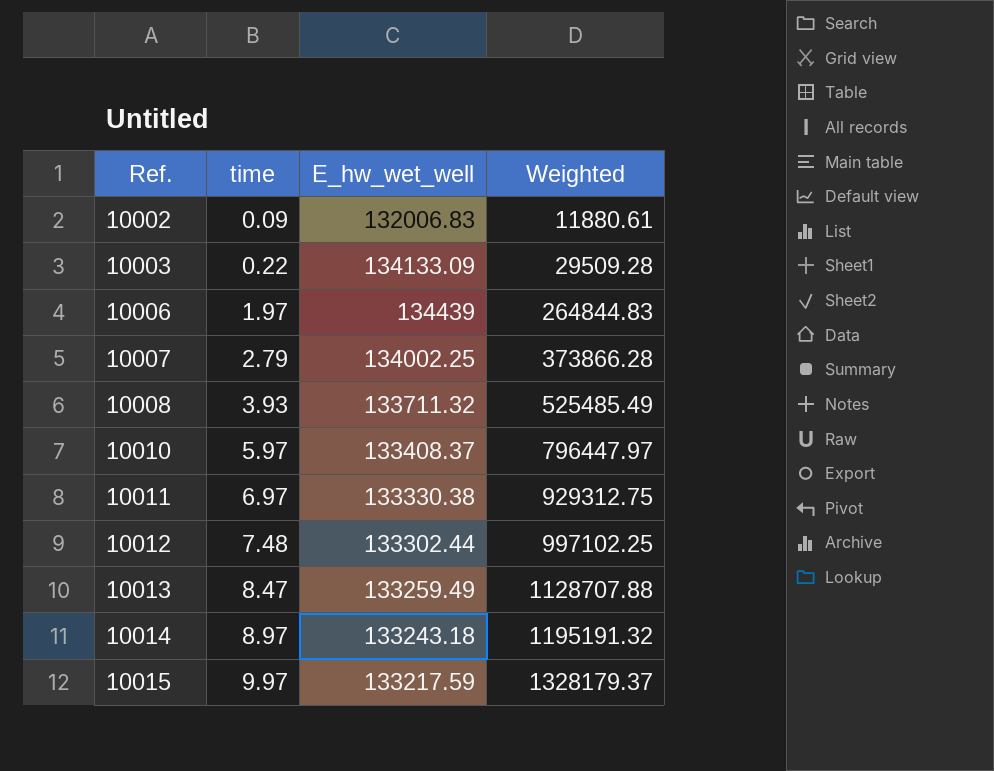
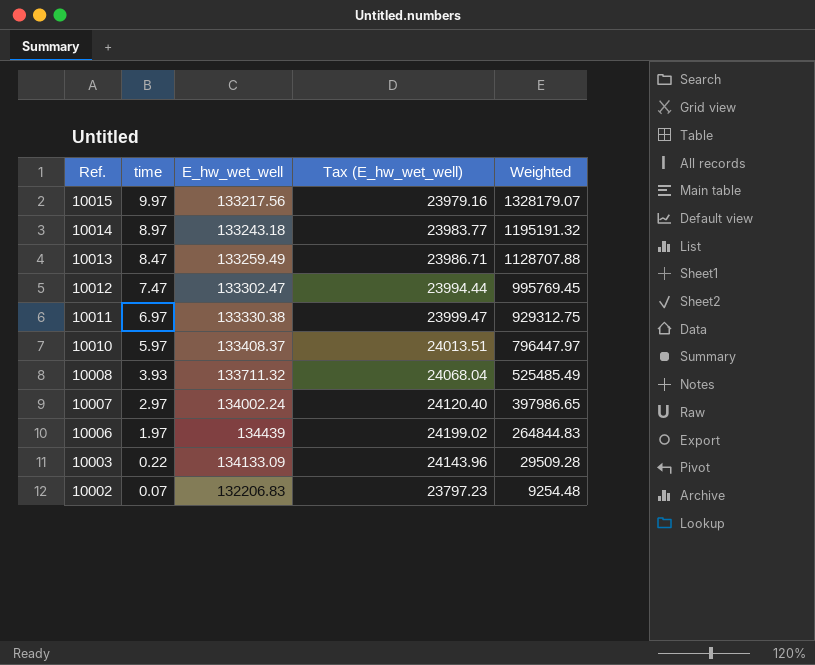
row order: Ref. ascending -> Ref. descending
column Tax (E_hw_wet_well) | formula: none -> [E_hw_wet_well] * 0.18
10015 | E_hw_wet_well: 133217.59 -> 133217.56
10015 | Weighted: 1328179.37 -> 1328179.07
10012 | time: 7.48 -> 7.47
10012 | E_hw_wet_well: 133302.44 -> 133302.47
10012 | Weighted: 997102.25 -> 995769.45
10007 | time: 2.79 -> 2.97
10007 | E_hw_wet_well: 134002.25 -> 134002.24
10007 | Weighted: 373866.28 -> 397986.65
10002 | time: 0.09 -> 0.07
10002 | E_hw_wet_well: 132006.83 -> 132206.83
10002 | Weighted: 11880.61 -> 9254.48

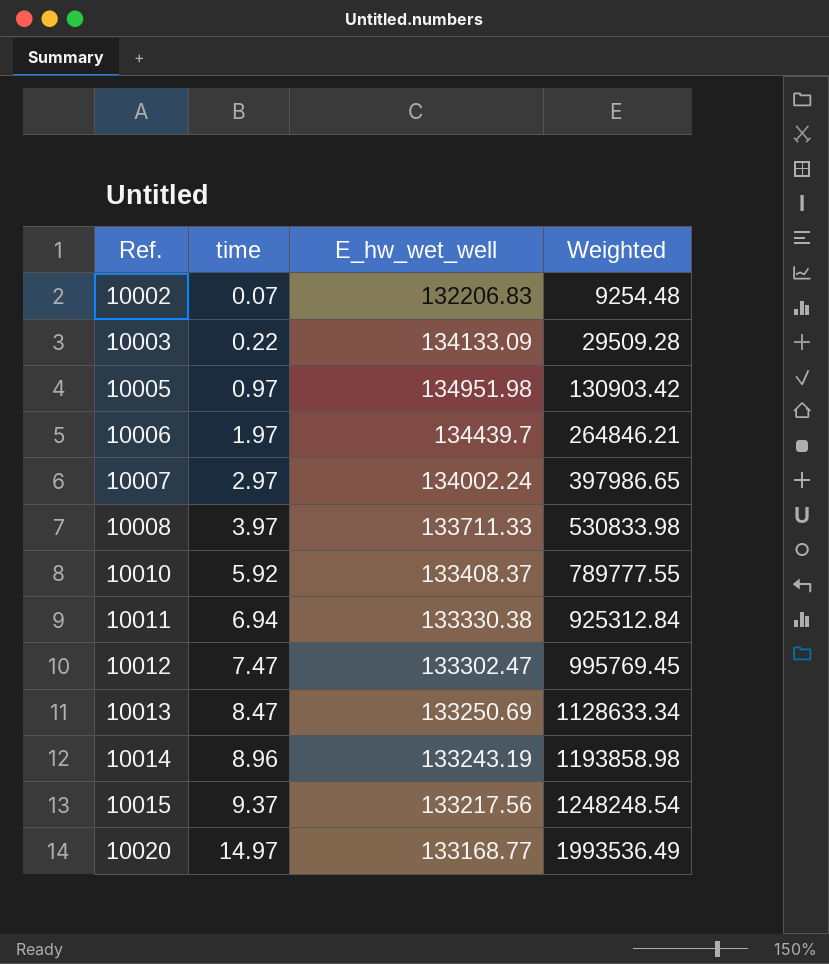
row order: Ref. descending -> Ref. ascending
column Tax (E_hw_wet_well) | formula: [E_hw_wet_well] * 0.18 -> none
row 10005: none -> 0.97 | 134951.98 | 130903.42
10006 | E_hw_wet_well: 134439 -> 134439.7
10006 | Weighted: 264844.83 -> 264846.21
10008 | time: 3.93 -> 3.97
10008 | E_hw_wet_well: 133711.32 -> 133711.33
10008 | Weighted: 525485.49 -> 530833.98
10010 | time: 5.97 -> 5.92
10010 | Weighted: 796447.97 -> 789777.55
10011 | time: 6.97 -> 6.94
10011 | Weighted: 929312.75 -> 925312.84
10013 | E_hw_wet_well: 133259.49 -> 133250.69
10013 | Weighted: 1128707.88 -> 1128633.34
10014 | time: 8.97 -> 8.96
10014 | E_hw_wet_well: 133243.18 -> 133243.19
10014 | Weighted: 1195191.32 -> 1193858.98
10015 | time: 9.97 -> 9.37
10015 | Weighted: 1328179.07 -> 1248248.54
row 10020: none -> 14.97 | 133168.77 | 1993536.49

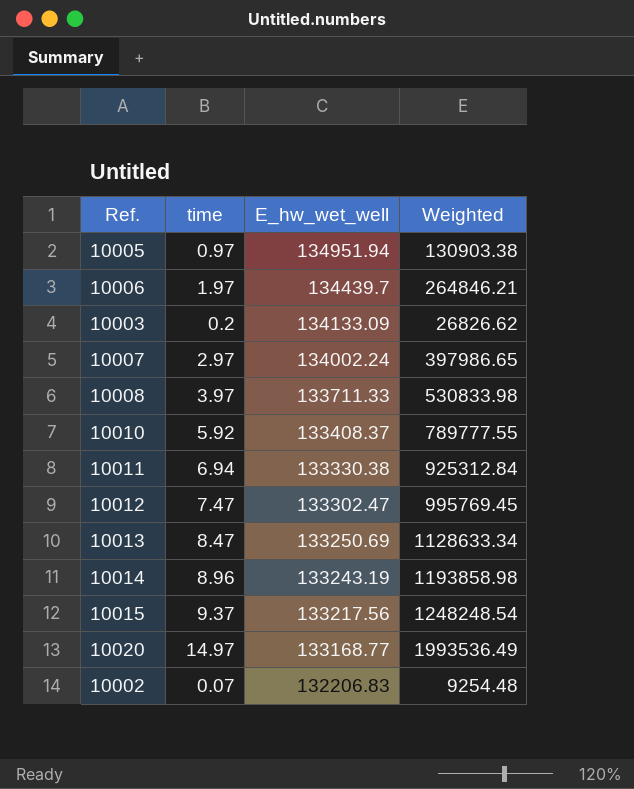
row order: Ref. ascending -> E_hw_wet_well descending
10005 | E_hw_wet_well: 134951.98 -> 134951.94
10005 | Weighted: 130903.42 -> 130903.38
10003 | time: 0.22 -> 0.2
10003 | Weighted: 29509.28 -> 26826.62

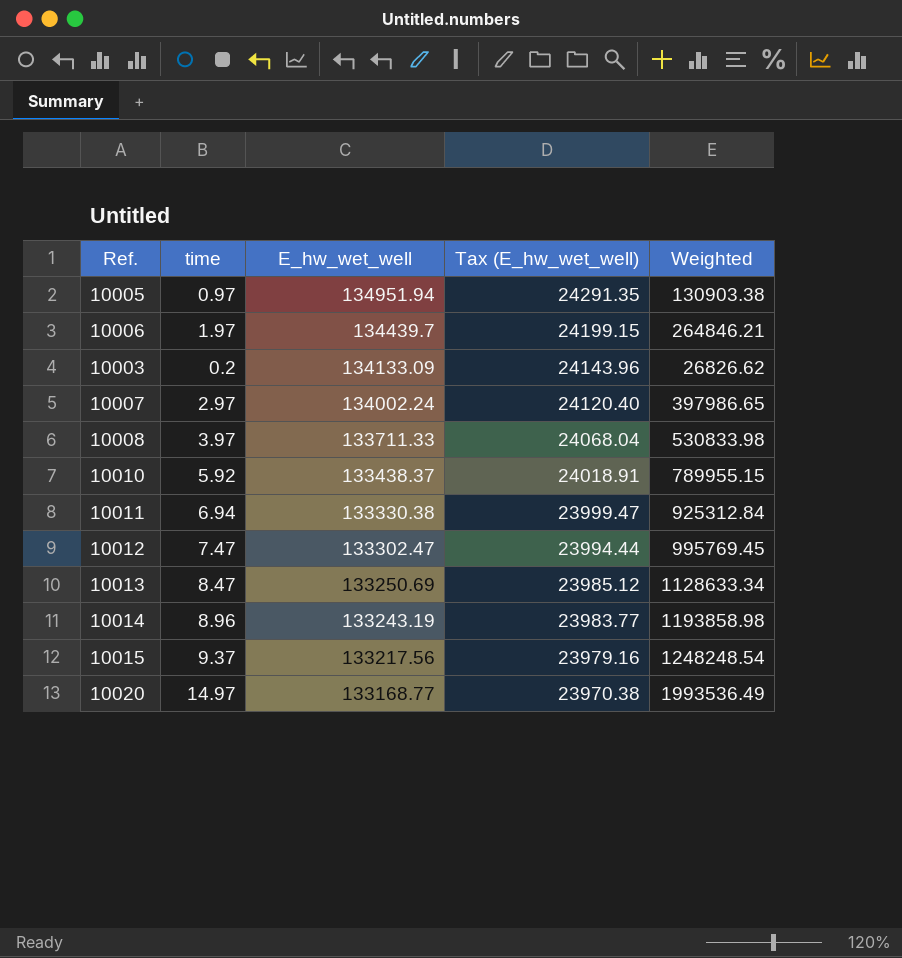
column Tax (E_hw_wet_well) | formula: none -> [E_hw_wet_well] * 0.18
row 10002: 0.07 | 132206.83 | 9254.48 -> none
10010 | E_hw_wet_well: 133408.37 -> 133438.37
10010 | Weighted: 789777.55 -> 789955.15

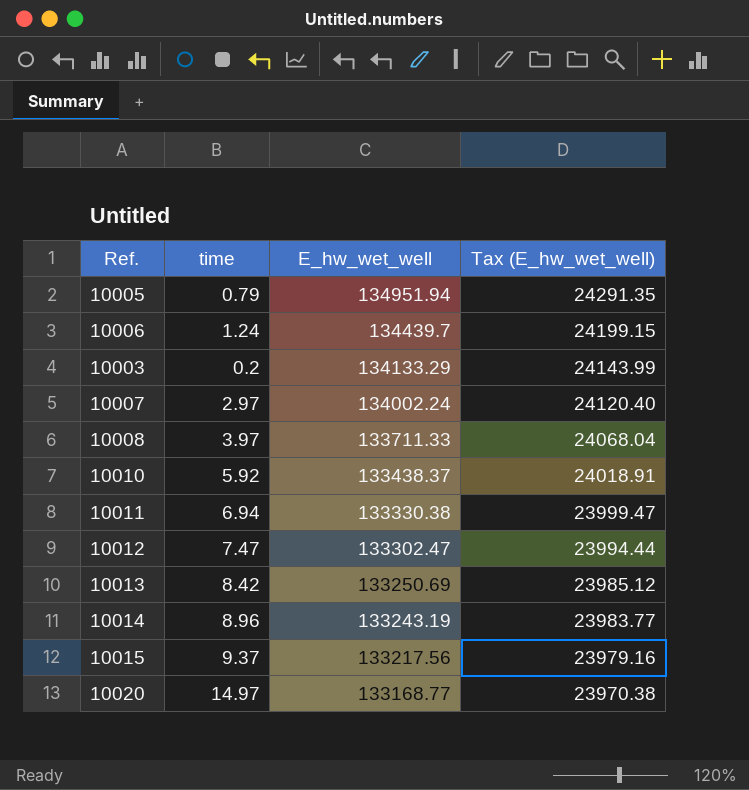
column Weighted | formula: [time] * [E_hw_wet_well] -> none
10005 | time: 0.97 -> 0.79
10006 | time: 1.97 -> 1.24
10003 | E_hw_wet_well: 134133.09 -> 134133.29
10003 | Tax (E_hw_wet_well): 24143.96 -> 24143.99
10013 | time: 8.47 -> 8.42

